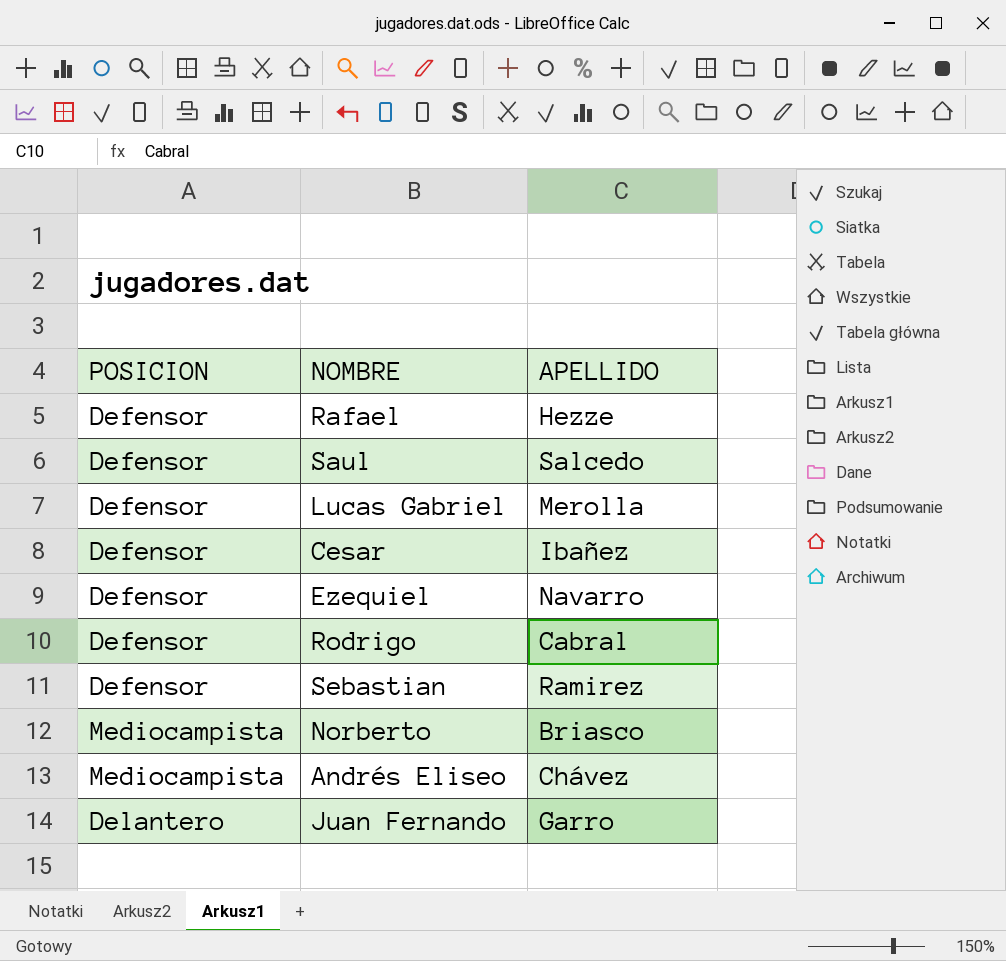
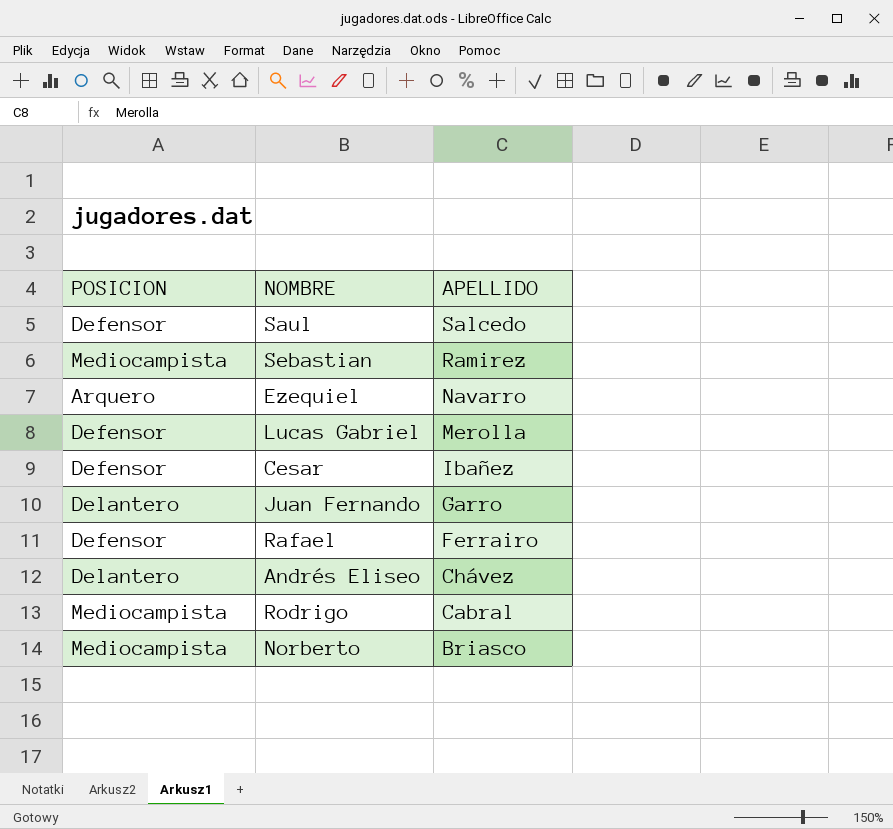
row order: none -> APELLIDO descending
Sebastian | POSICION: Defensor -> Mediocampista
Ezequiel | POSICION: Defensor -> Arquero
Rafael | APELLIDO: Hezze -> Ferrairo
Andrés Eliseo | POSICION: Mediocampista -> Delantero
Rodrigo | POSICION: Defensor -> Mediocampista

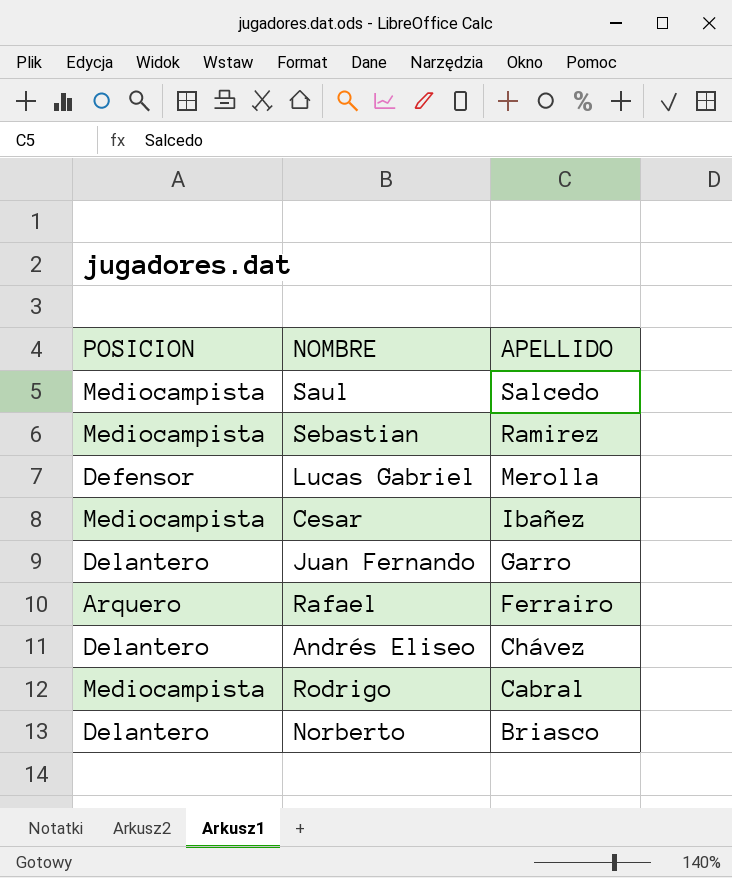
row Ezequiel: Arquero | Navarro -> none
Saul | POSICION: Defensor -> Mediocampista
Cesar | POSICION: Defensor -> Mediocampista
Rafael | POSICION: Defensor -> Arquero
Norberto | POSICION: Mediocampista -> Delantero

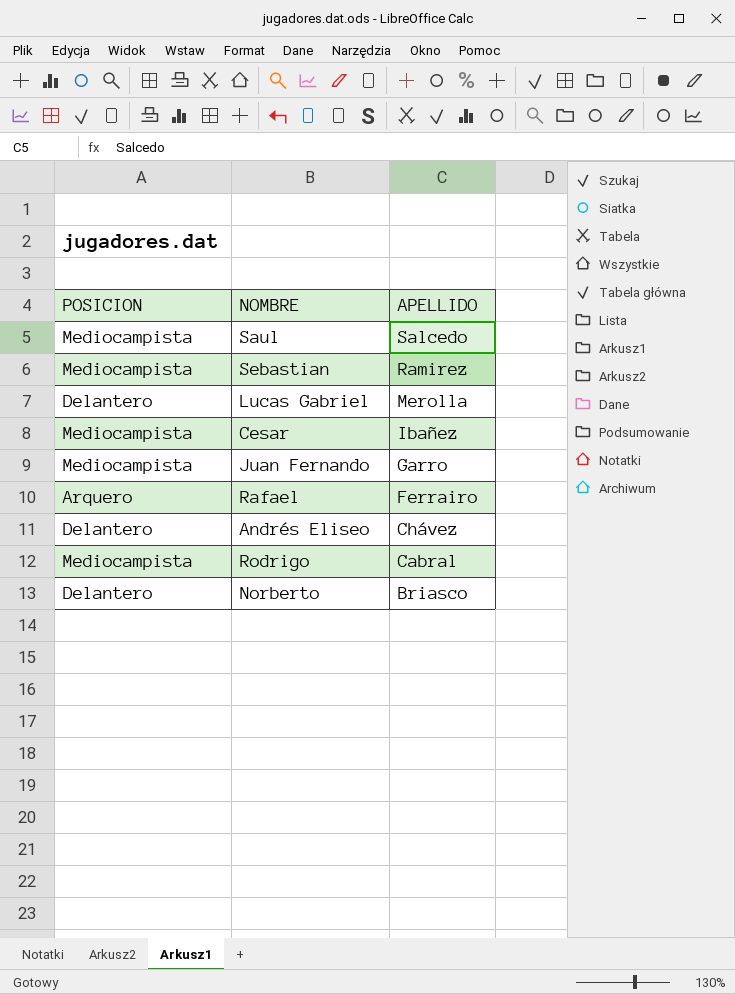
Lucas Gabriel | POSICION: Defensor -> Delantero
Juan Fernando | POSICION: Delantero -> Mediocampista

